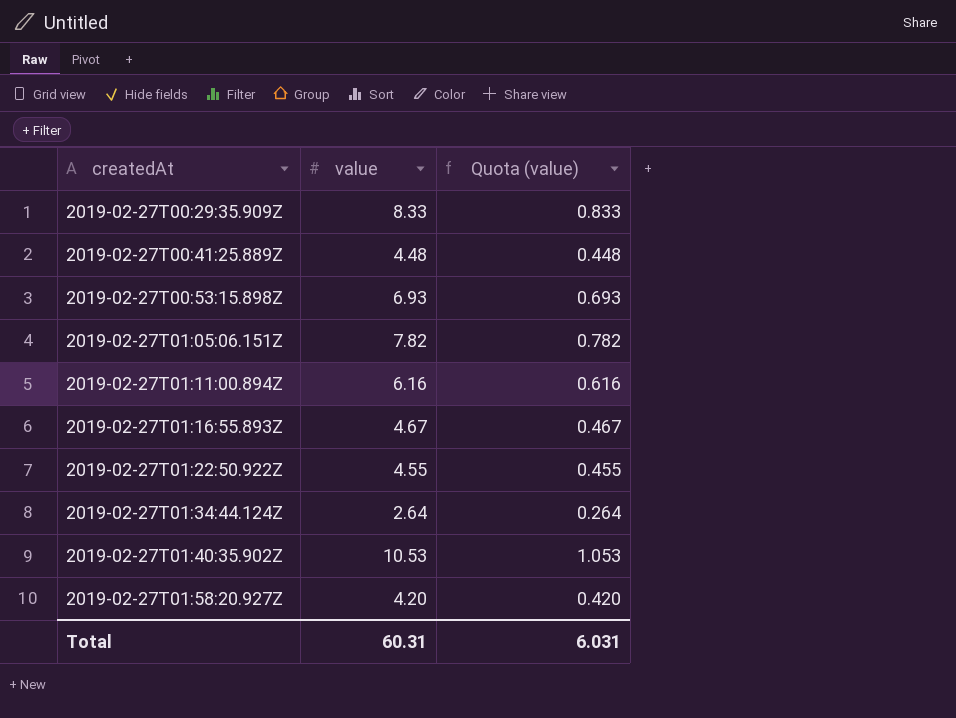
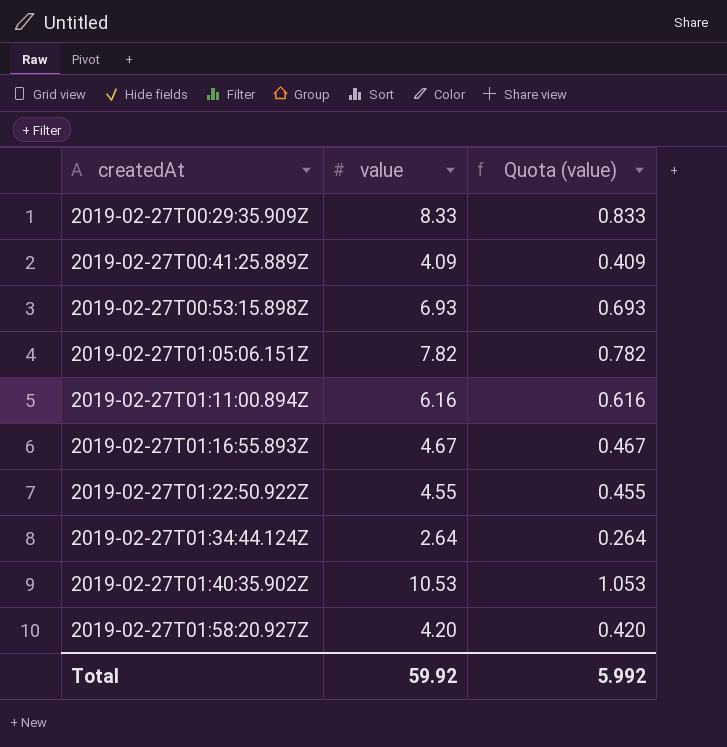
2019-02-27T00:41:25.889Z | value: 4.48 -> 4.09
2019-02-27T00:41:25.889Z | Quota (value): 0.448 -> 0.409
Total | value: 60.31 -> 59.92
Total | Quota (value): 6.031 -> 5.992

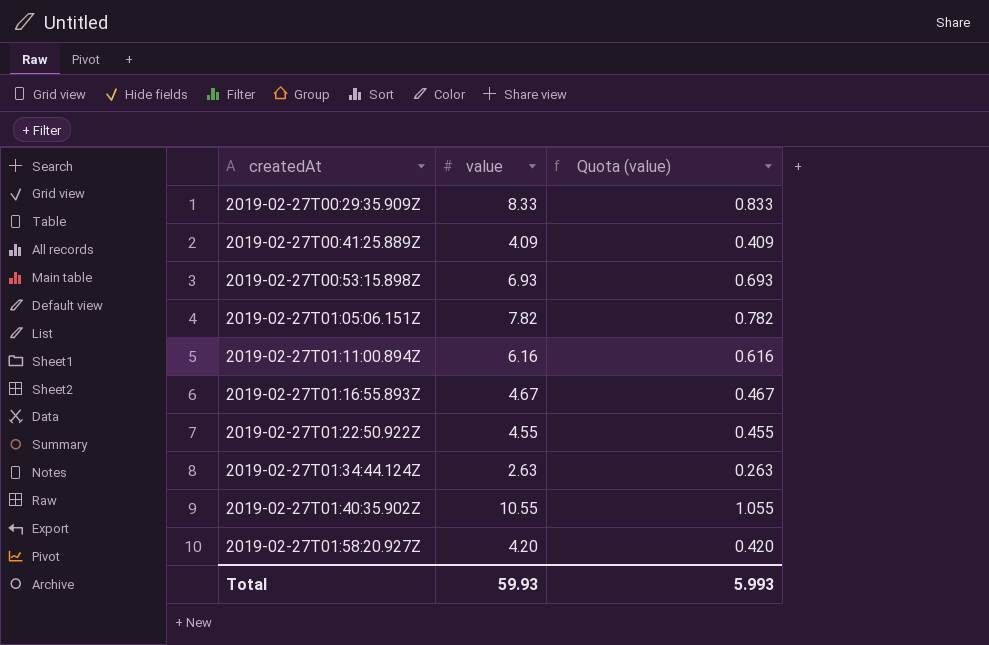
2019-02-27T01:34:44.124Z | value: 2.64 -> 2.63
2019-02-27T01:34:44.124Z | Quota (value): 0.264 -> 0.263
2019-02-27T01:40:35.902Z | value: 10.53 -> 10.55
2019-02-27T01:40:35.902Z | Quota (value): 1.053 -> 1.055
Total | value: 59.92 -> 59.93
Total | Quota (value): 5.992 -> 5.993

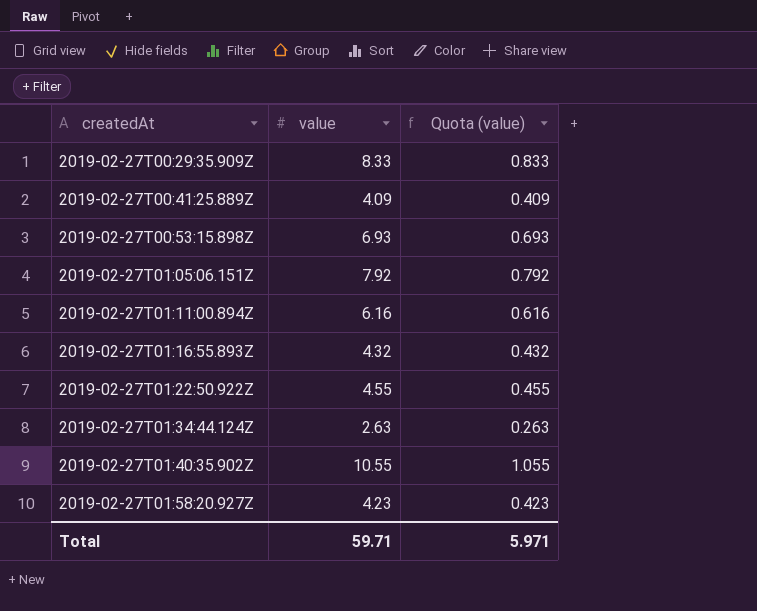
2019-02-27T01:05:06.151Z | value: 7.82 -> 7.92
2019-02-27T01:05:06.151Z | Quota (value): 0.782 -> 0.792
2019-02-27T01:16:55.893Z | value: 4.67 -> 4.32
2019-02-27T01:16:55.893Z | Quota (value): 0.467 -> 0.432
2019-02-27T01:58:20.927Z | value: 4.20 -> 4.23
2019-02-27T01:58:20.927Z | Quota (value): 0.420 -> 0.423
Total | value: 59.93 -> 59.71
Total | Quota (value): 5.993 -> 5.971

